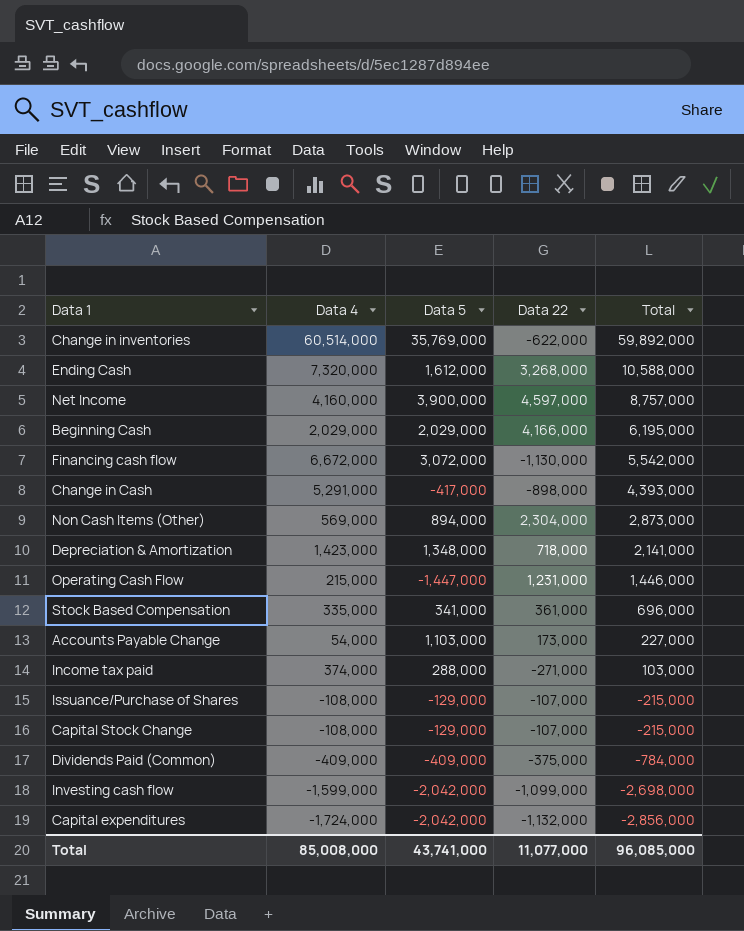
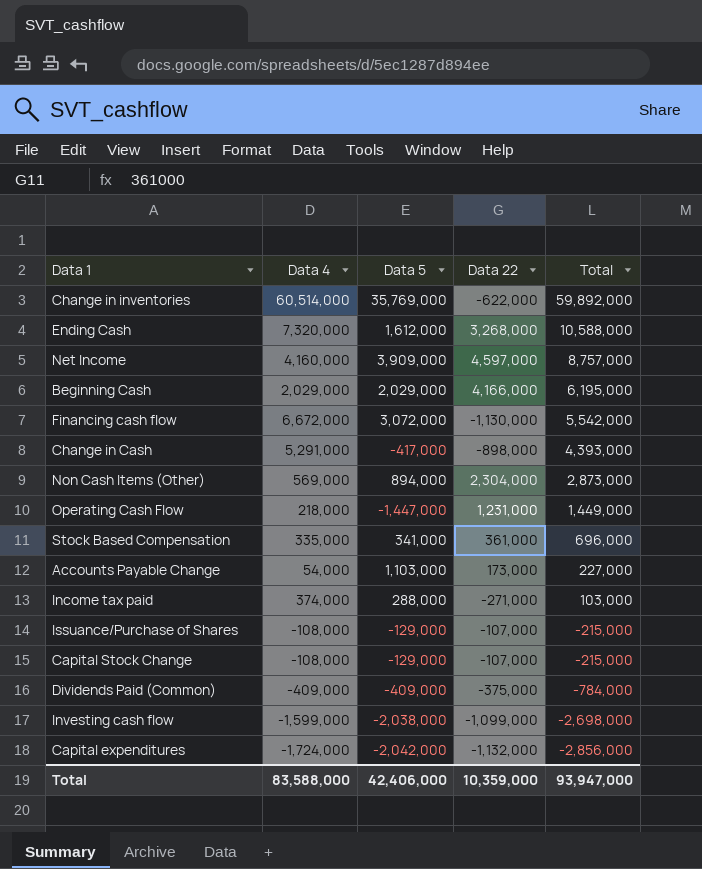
row Depreciation & Amortization: 1,423,000 | 1,348,000 | 718,000 | 2,141,000 -> none
Net Income | Data 5: 3,900,000 -> 3,909,000
Operating Cash Flow | Data 4: 215,000 -> 218,000
Operating Cash Flow | Total: 1,446,000 -> 1,449,000
Investing cash flow | Data 5: -2,042,000 -> -2,038,000
Total | Data 4: 85,008,000 -> 83,588,000
Total | Data 5: 43,741,000 -> 42,406,000
Total | Data 22: 11,077,000 -> 10,359,000
Total | Total: 96,085,000 -> 93,947,000

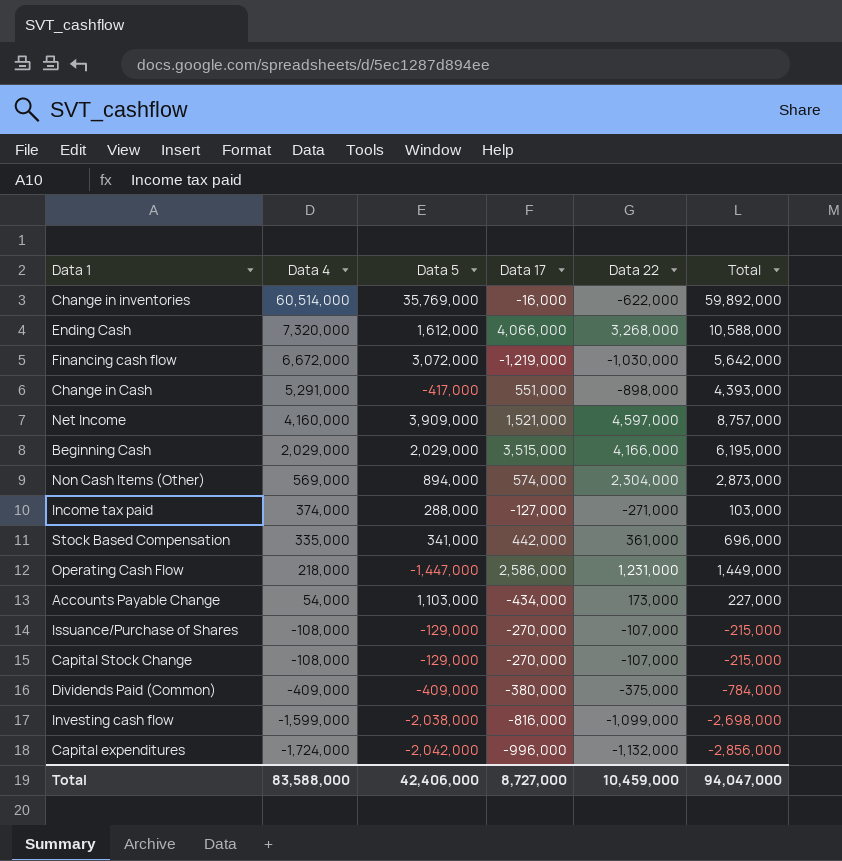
row order: Total descending -> Data 4 descending
column Data 17 | position: none -> 4
Financing cash flow | Data 22: -1,130,000 -> -1,030,000
Financing cash flow | Total: 5,542,000 -> 5,642,000
Total | Data 22: 10,359,000 -> 10,459,000
Total | Total: 93,947,000 -> 94,047,000

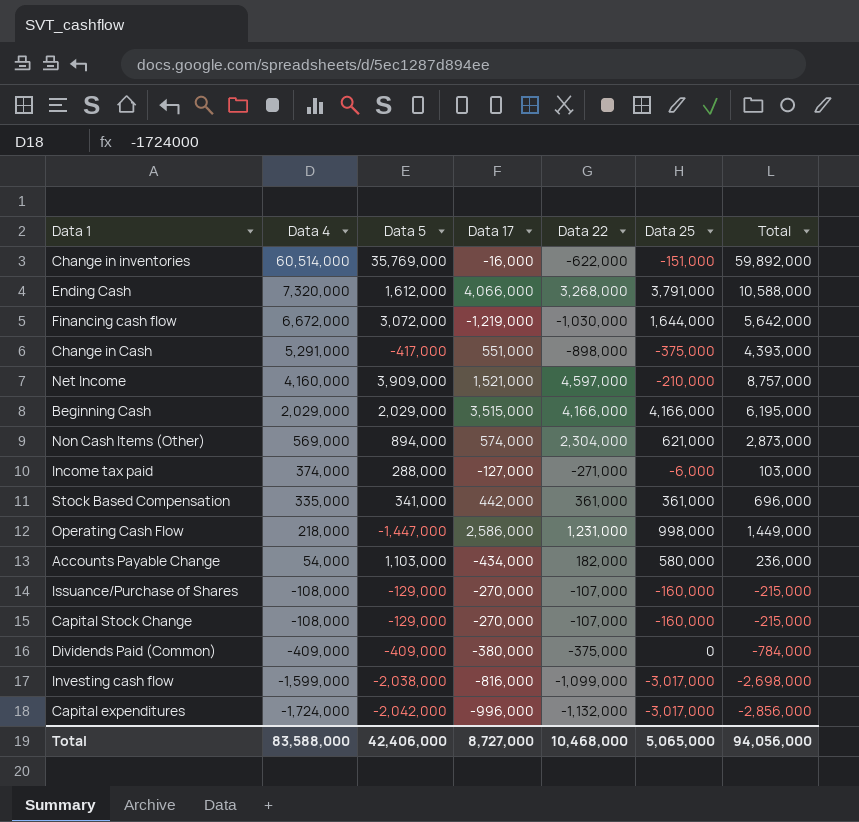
column Data 25 | position: none -> 6
Accounts Payable Change | Data 22: 173,000 -> 182,000
Accounts Payable Change | Total: 227,000 -> 236,000
Total | Data 22: 10,459,000 -> 10,468,000
Total | Total: 94,047,000 -> 94,056,000

